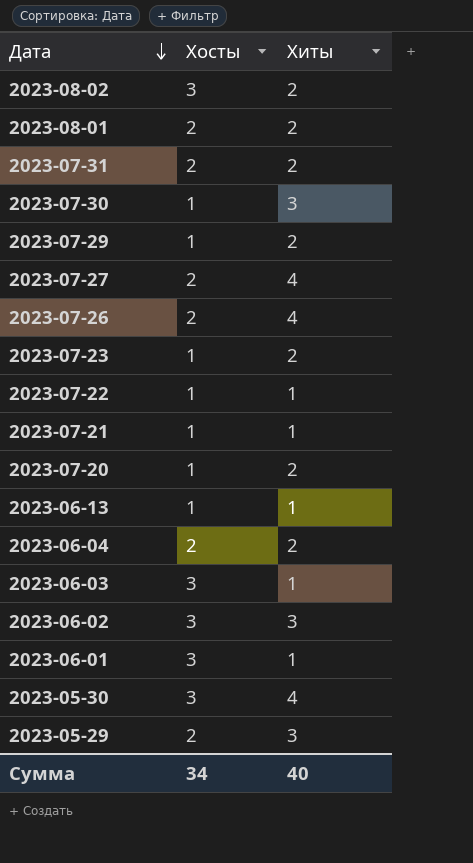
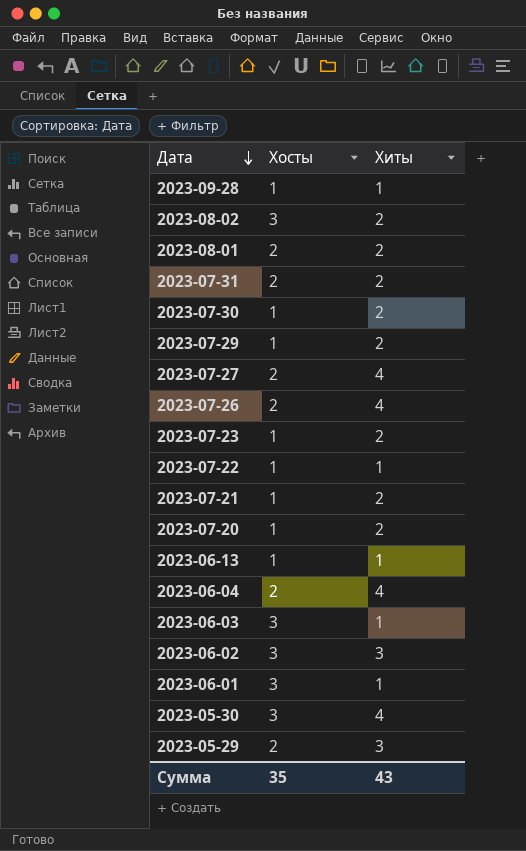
row 2023-09-28: none -> 1 | 1
2023-07-30 | Хиты: 3 -> 2
2023-07-21 | Хиты: 1 -> 2
2023-06-04 | Хиты: 2 -> 4
Сумма | Хосты: 34 -> 35
Сумма | Хиты: 40 -> 43

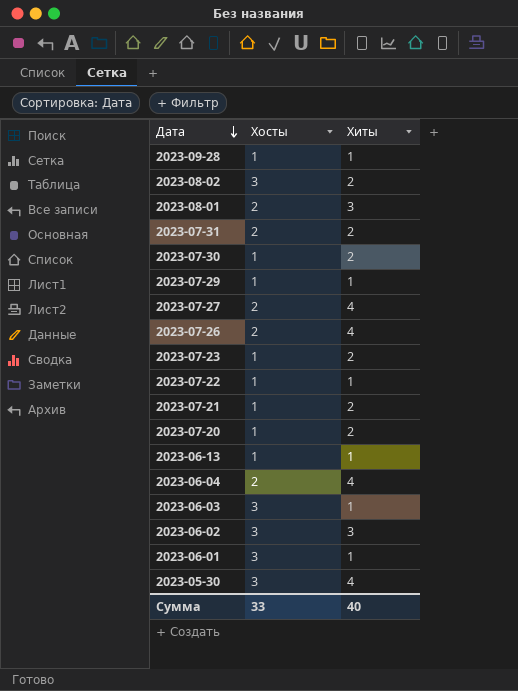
row 2023-05-29: 2 | 3 -> none
2023-08-01 | Хиты: 2 -> 3
2023-07-29 | Хиты: 2 -> 1
Сумма | Хосты: 35 -> 33
Сумма | Хиты: 43 -> 40

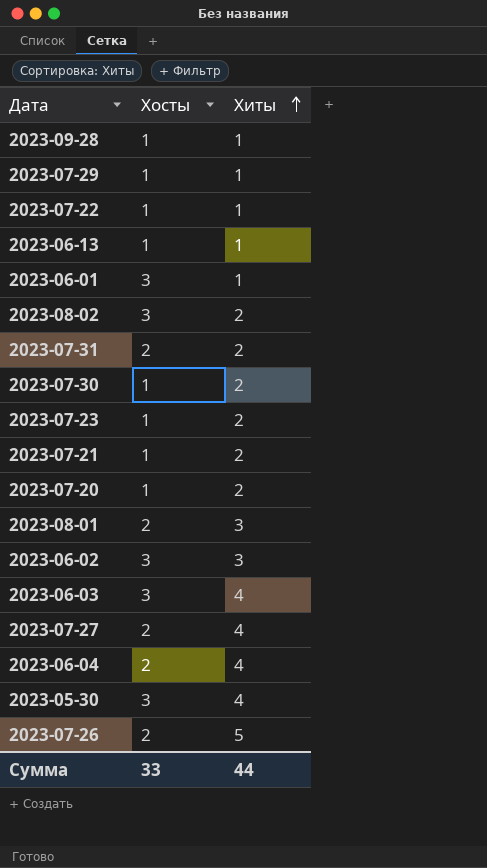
row order: Дата descending -> Хиты ascending
2023-06-03 | Хиты: 1 -> 4
2023-07-26 | Хиты: 4 -> 5
Сумма | Хиты: 40 -> 44

